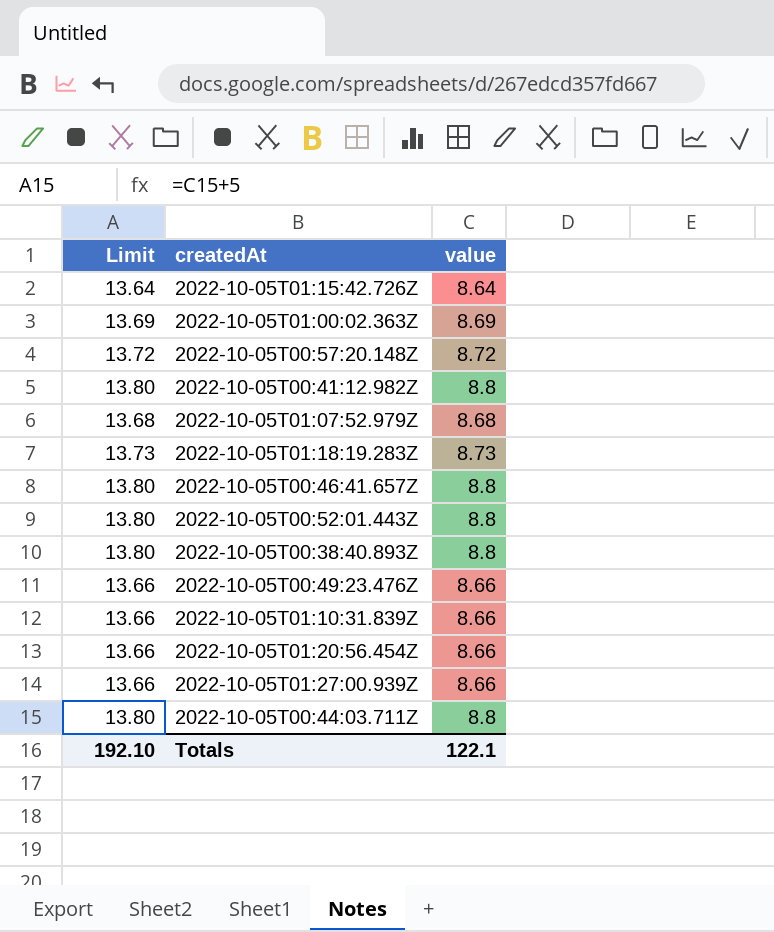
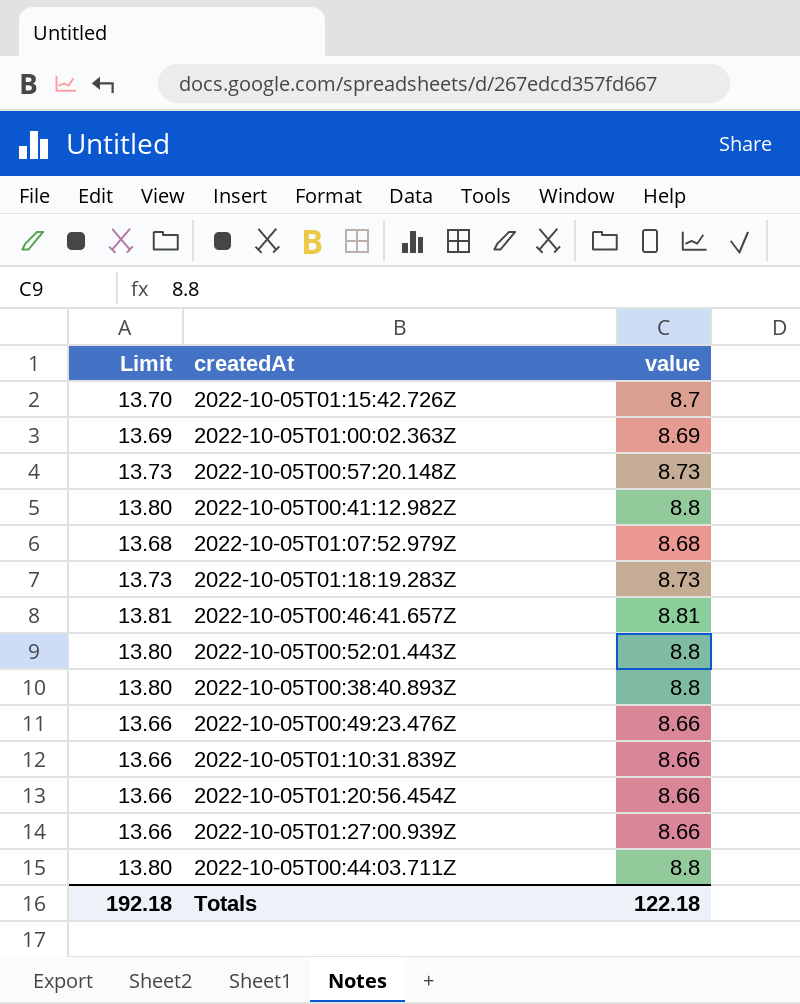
2022-10-05T01:15:42.726Z | Limit: 13.64 -> 13.70
2022-10-05T01:15:42.726Z | value: 8.64 -> 8.7
2022-10-05T00:57:20.148Z | Limit: 13.72 -> 13.73
2022-10-05T00:57:20.148Z | value: 8.72 -> 8.73
2022-10-05T00:46:41.657Z | Limit: 13.80 -> 13.81
2022-10-05T00:46:41.657Z | value: 8.8 -> 8.81
Totals | Limit: 192.10 -> 192.18
Totals | value: 122.1 -> 122.18

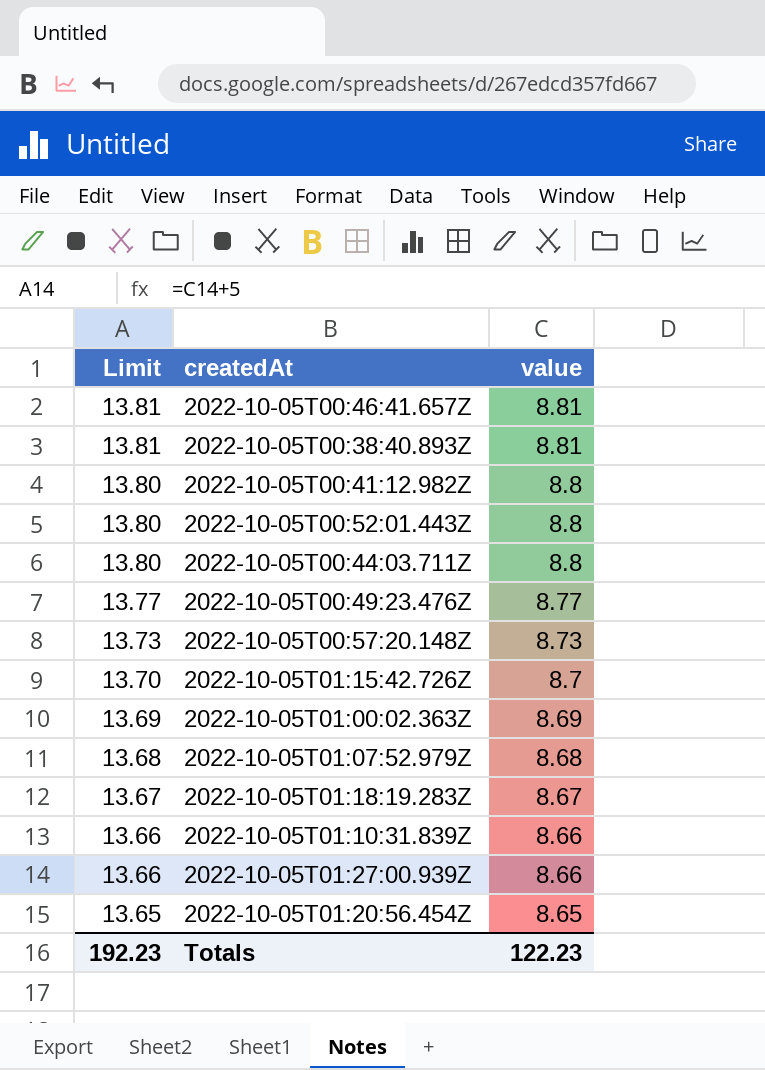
row order: none -> Limit descending
2022-10-05T00:38:40.893Z | Limit: 13.80 -> 13.81
2022-10-05T00:38:40.893Z | value: 8.8 -> 8.81
2022-10-05T00:49:23.476Z | Limit: 13.66 -> 13.77
2022-10-05T00:49:23.476Z | value: 8.66 -> 8.77
2022-10-05T01:18:19.283Z | Limit: 13.73 -> 13.67
2022-10-05T01:18:19.283Z | value: 8.73 -> 8.67
2022-10-05T01:20:56.454Z | Limit: 13.66 -> 13.65
2022-10-05T01:20:56.454Z | value: 8.66 -> 8.65
Totals | Limit: 192.18 -> 192.23
Totals | value: 122.18 -> 122.23

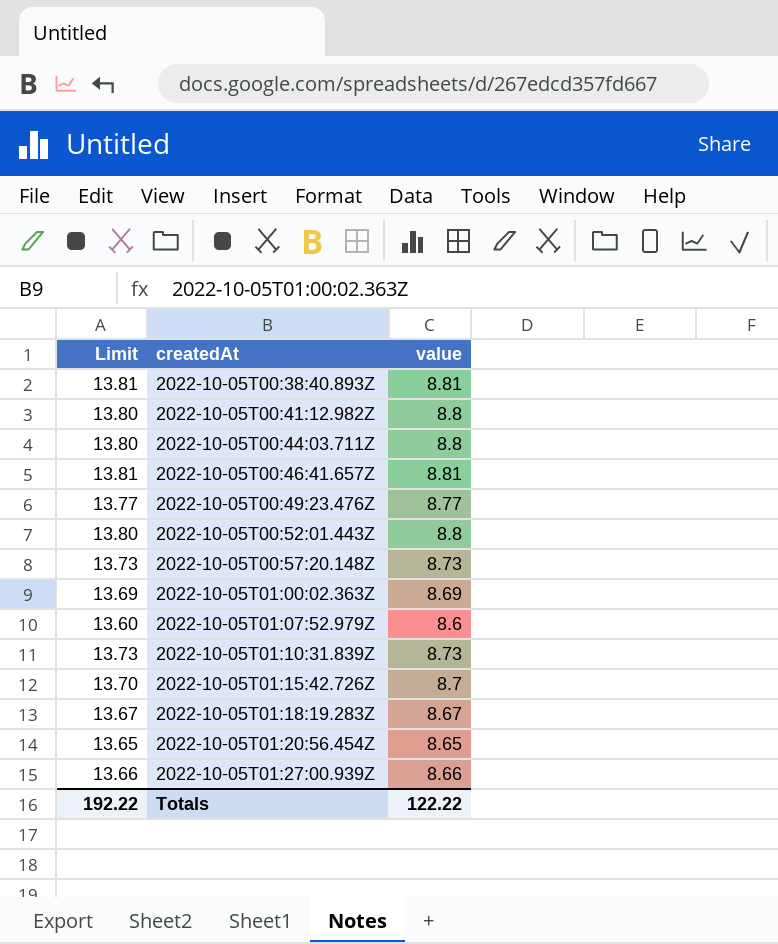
row order: Limit descending -> createdAt ascending
2022-10-05T01:07:52.979Z | Limit: 13.68 -> 13.60
2022-10-05T01:07:52.979Z | value: 8.68 -> 8.6
2022-10-05T01:10:31.839Z | Limit: 13.66 -> 13.73
2022-10-05T01:10:31.839Z | value: 8.66 -> 8.73
Totals | Limit: 192.23 -> 192.22
Totals | value: 122.23 -> 122.22

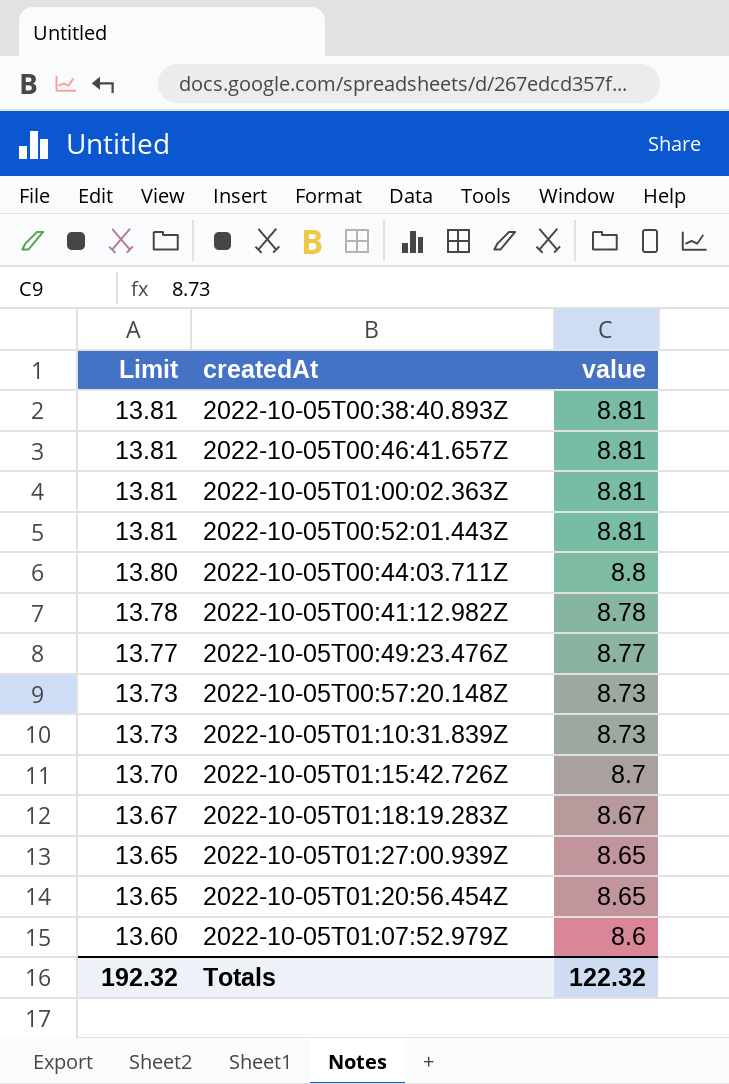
row order: createdAt ascending -> Limit descending
2022-10-05T01:00:02.363Z | Limit: 13.69 -> 13.81
2022-10-05T01:00:02.363Z | value: 8.69 -> 8.81
2022-10-05T00:52:01.443Z | Limit: 13.80 -> 13.81
2022-10-05T00:52:01.443Z | value: 8.8 -> 8.81
2022-10-05T00:41:12.982Z | Limit: 13.80 -> 13.78
2022-10-05T00:41:12.982Z | value: 8.8 -> 8.78
2022-10-05T01:27:00.939Z | Limit: 13.66 -> 13.65
2022-10-05T01:27:00.939Z | value: 8.66 -> 8.65
Totals | Limit: 192.22 -> 192.32
Totals | value: 122.22 -> 122.32

